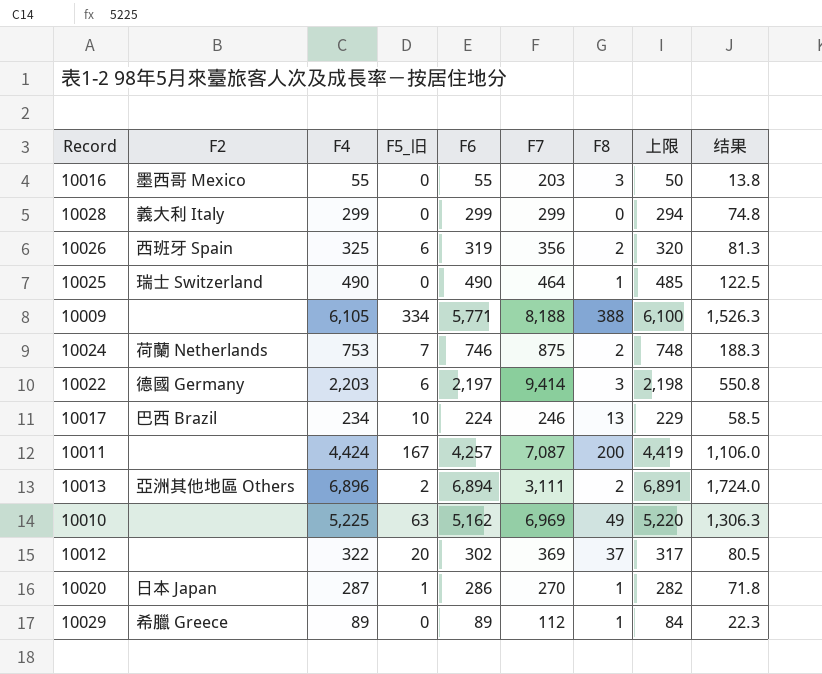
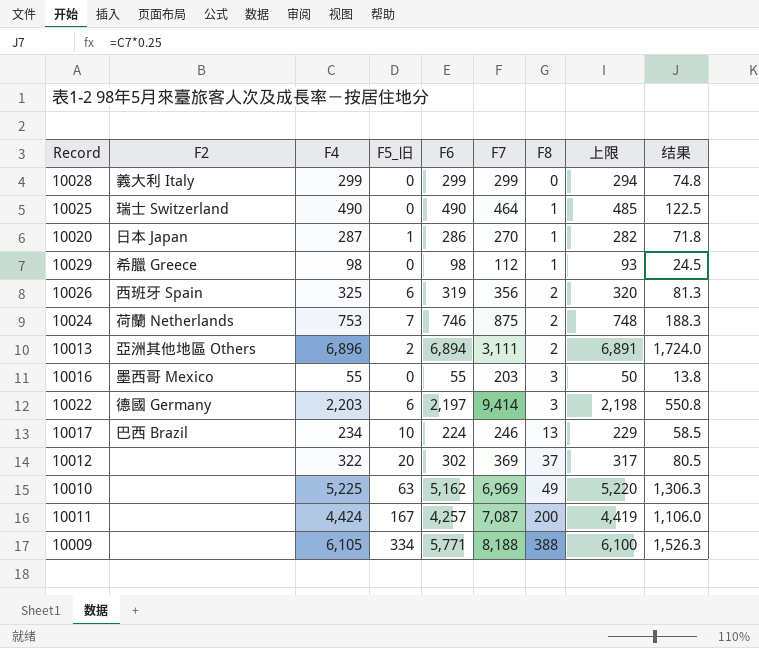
row order: none -> F8 ascending
10029 | F4: 89 -> 98
10029 | F6: 89 -> 98
10029 | 上限: 84 -> 93
10029 | 结果: 22.3 -> 24.5

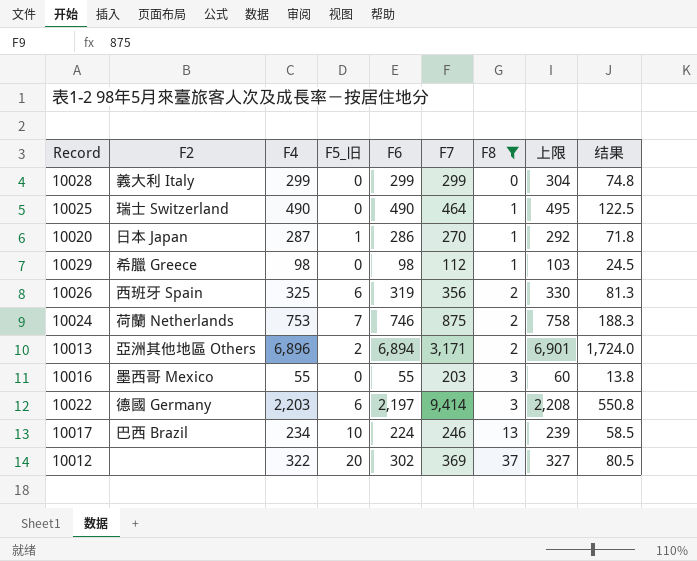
filter: none -> F8 <= 37
column 上限 | formula: [F4] - 5 -> [F4] + 5
10013 | F7: 3,111 -> 3,171

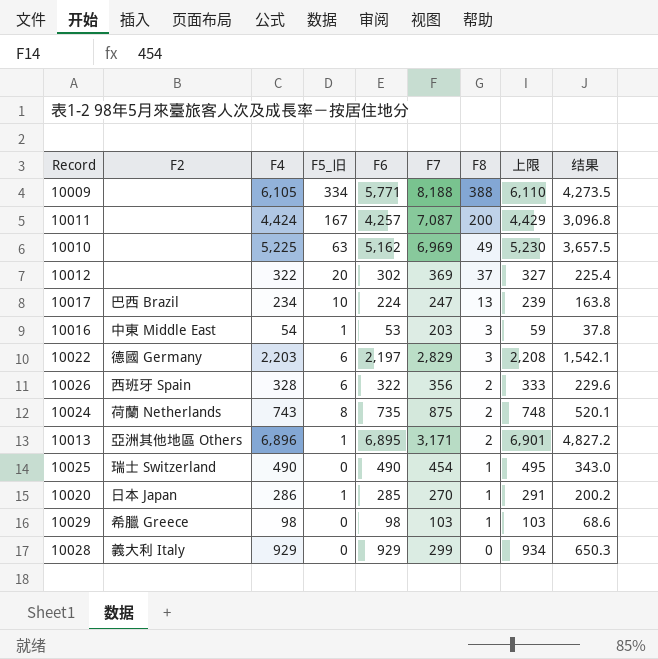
filter: F8 <= 37 -> none
row order: F8 ascending -> F8 descending
column 结果 | formula: [F4] * 0.25 -> [F4] * 0.7
10017 | F7: 246 -> 247
10016 | F2: 墨西哥 Mexico -> 中東 Middle East
10016 | F4: 55 -> 54
10016 | F5_旧: 0 -> 1
10016 | F6: 55 -> 53
10016 | 上限: 60 -> 59
10022 | F7: 9,414 -> 2,829
10026 | F4: 325 -> 328
10026 | F6: 319 -> 322
10026 | 上限: 330 -> 333
10024 | F4: 753 -> 743
10024 | F5_旧: 7 -> 8
10024 | F6: 746 -> 735
10024 | 上限: 758 -> 748
10013 | F5_旧: 2 -> 1
10013 | F6: 6,894 -> 6,895
10025 | F7: 464 -> 454
10020 | F4: 287 -> 286
10020 | F6: 286 -> 285
10020 | 上限: 292 -> 291
10029 | F7: 112 -> 103
10028 | F4: 299 -> 929
10028 | F6: 299 -> 929
10028 | 上限: 304 -> 934

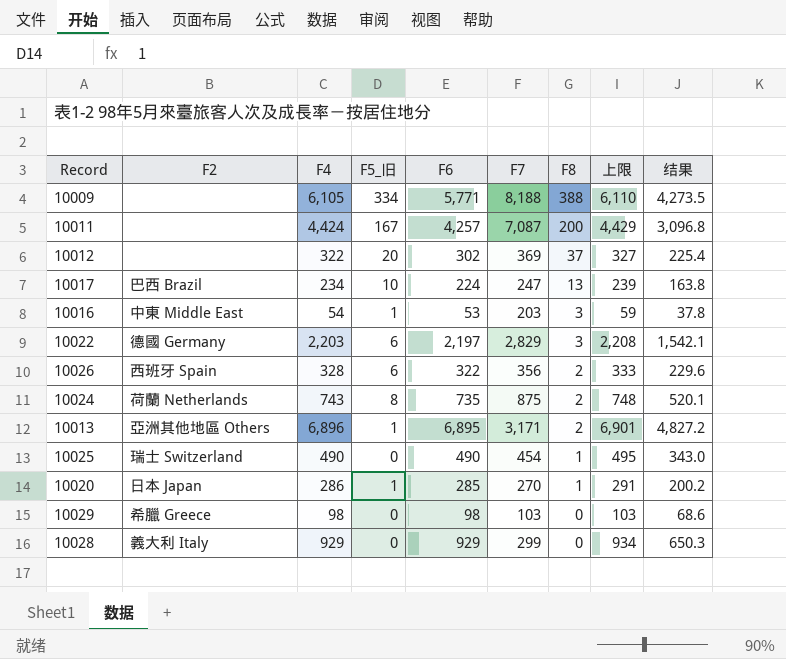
row 10010: none | 5,225 | 63 | 5,162 | 6,969 | 49 | 5,230 | 3,657.5 -> none
10029 | F8: 1 -> 0

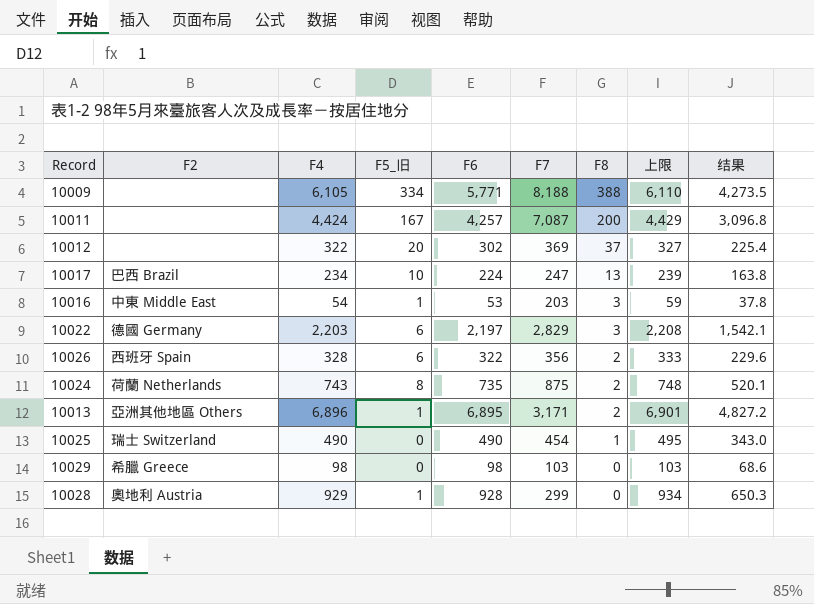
row 10020: 日本 Japan | 286 | 1 | 285 | 270 | 1 | 291 | 200.2 -> none
10028 | F2: 義大利 Italy -> 奧地利 Austria
10028 | F5_旧: 0 -> 1
10028 | F6: 929 -> 928

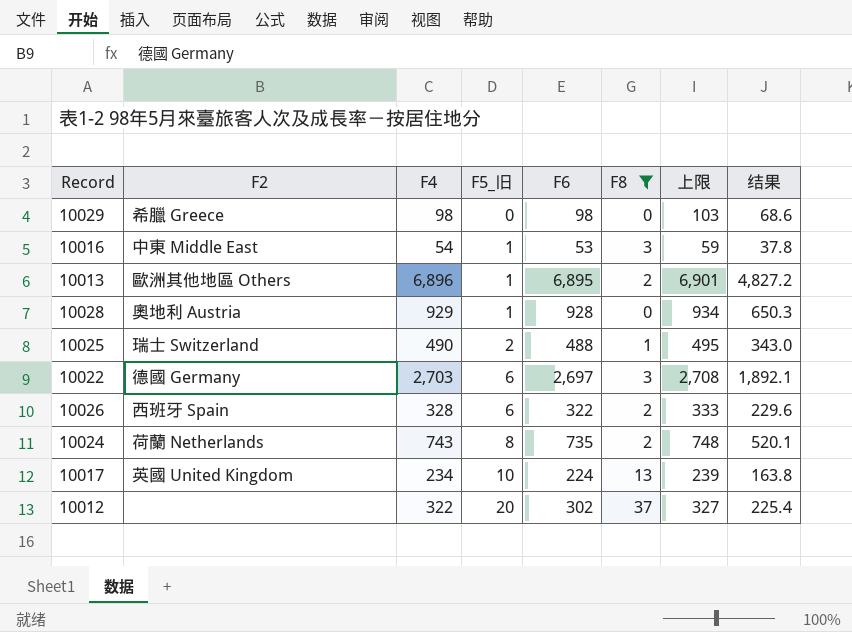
filter: none -> F8 <= 37
row order: F8 descending -> F5_旧 ascending
column F7 | position: 6 -> none
10013 | F2: 亞洲其他地區 Others -> 歐洲其他地區 Others
10025 | F5_旧: 0 -> 2
10025 | F6: 490 -> 488
10022 | F4: 2,203 -> 2,703
10022 | F6: 2,197 -> 2,697
10022 | 上限: 2,208 -> 2,708
10022 | 结果: 1,542.1 -> 1,892.1
10017 | F2: 巴西 Brazil -> 英國 United Kingdom

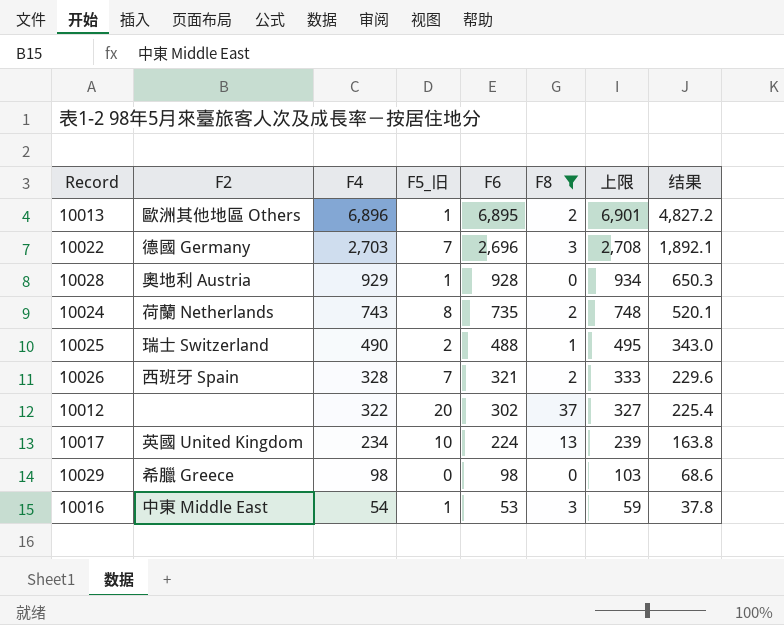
row order: F5_旧 ascending -> F4 descending
10022 | F5_旧: 6 -> 7
10022 | F6: 2,697 -> 2,696
10026 | F5_旧: 6 -> 7
10026 | F6: 322 -> 321

